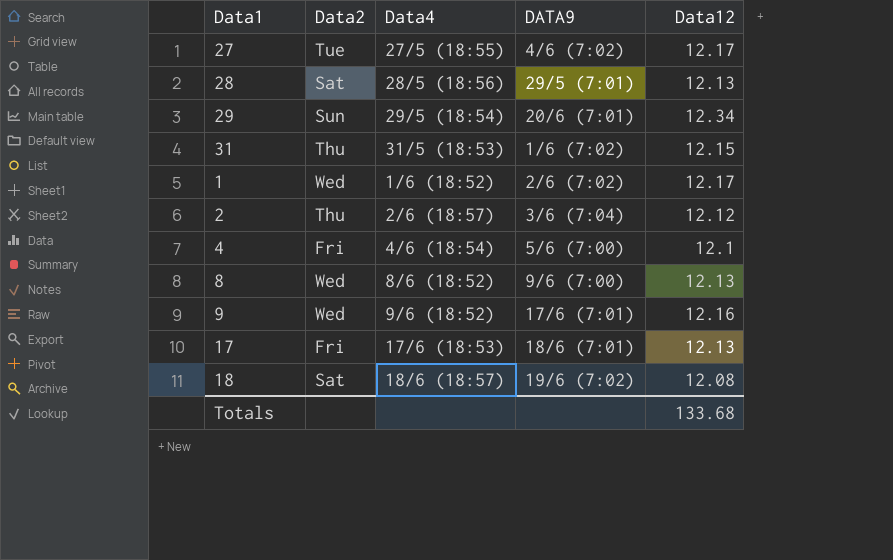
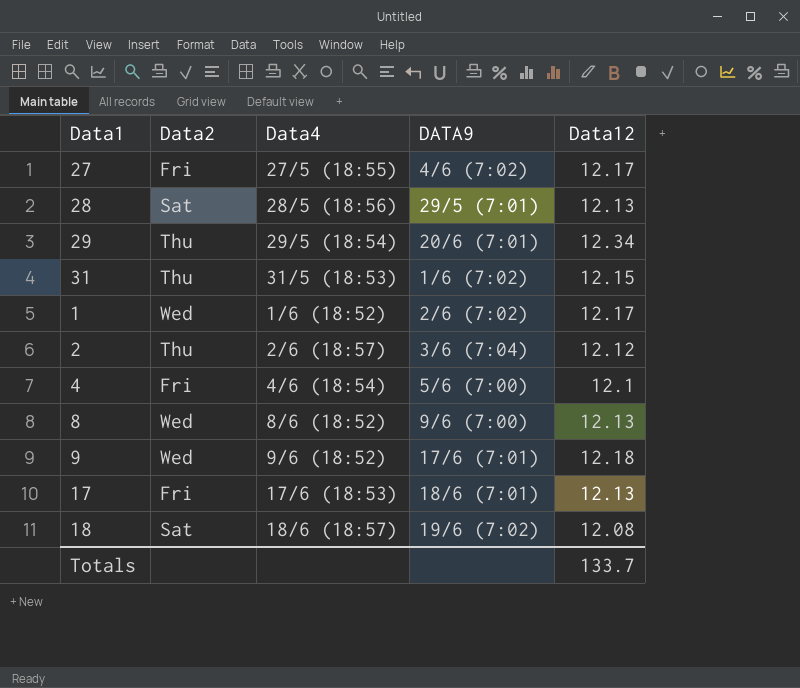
27 | Data2: Tue -> Fri
29 | Data2: Sun -> Thu
9 | Data12: 12.16 -> 12.18
Totals | Data12: 133.68 -> 133.7

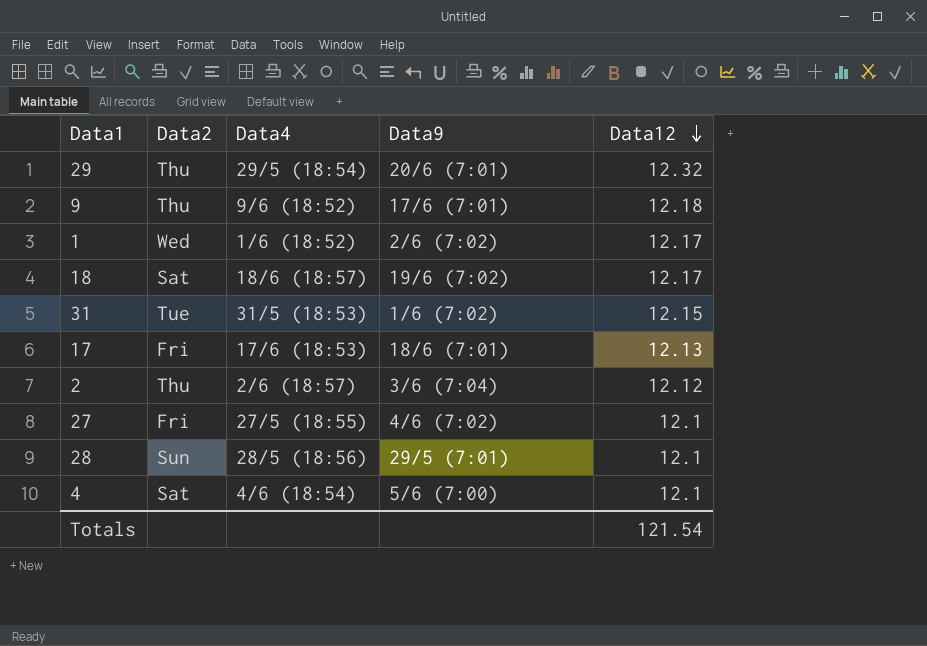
row order: none -> Data12 descending
column name: DATA9 -> Data9
row 8: Wed | 8/6 (18:52) | 9/6 (7:00) | 12.13 -> none
29 | Data12: 12.34 -> 12.32
9 | Data2: Wed -> Thu
18 | Data12: 12.08 -> 12.17
31 | Data2: Thu -> Tue
27 | Data12: 12.17 -> 12.1
28 | Data2: Sat -> Sun
28 | Data12: 12.13 -> 12.1
4 | Data2: Fri -> Sat
Totals | Data12: 133.7 -> 121.54

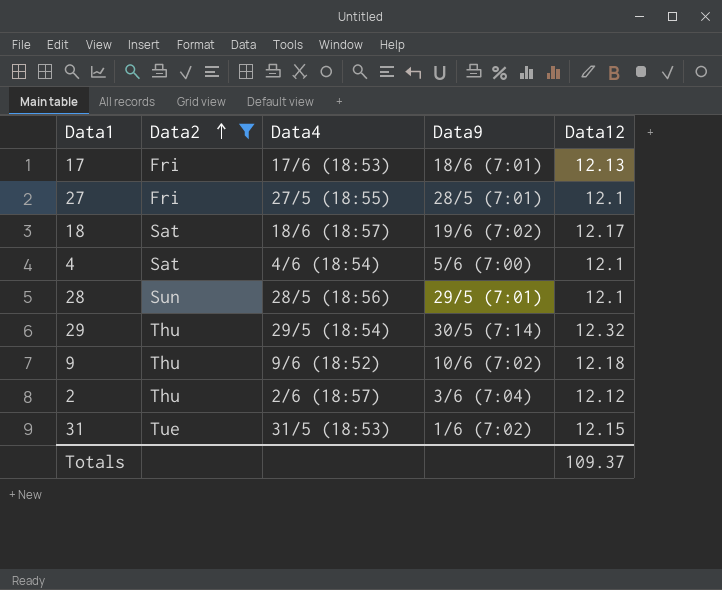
filter: none -> Data2 != Wed
row order: Data12 descending -> Data2 ascending
27 | Data9: 4/6 (7:02) -> 28/5 (7:01)
29 | Data9: 20/6 (7:01) -> 30/5 (7:14)
9 | Data9: 17/6 (7:01) -> 10/6 (7:02)
Totals | Data12: 121.54 -> 109.37

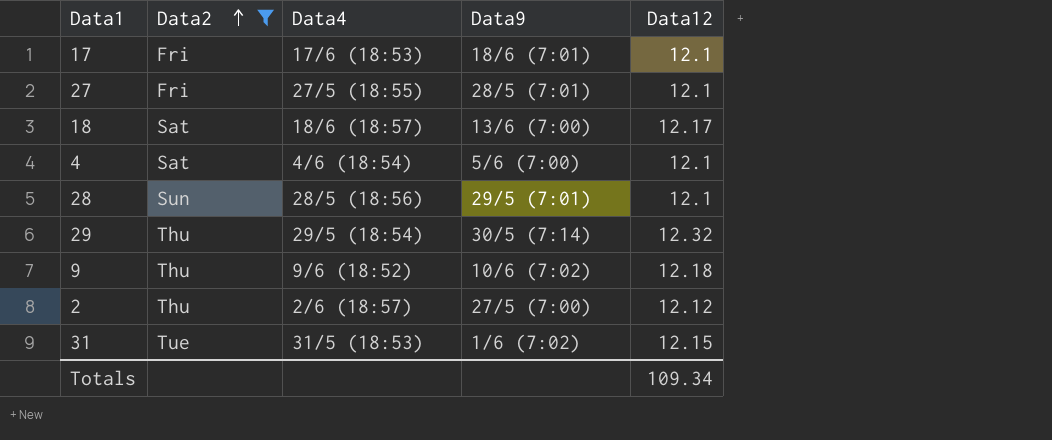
17 | Data12: 12.13 -> 12.1
18 | Data9: 19/6 (7:02) -> 13/6 (7:00)
2 | Data9: 3/6 (7:04) -> 27/5 (7:00)
Totals | Data12: 109.37 -> 109.34

